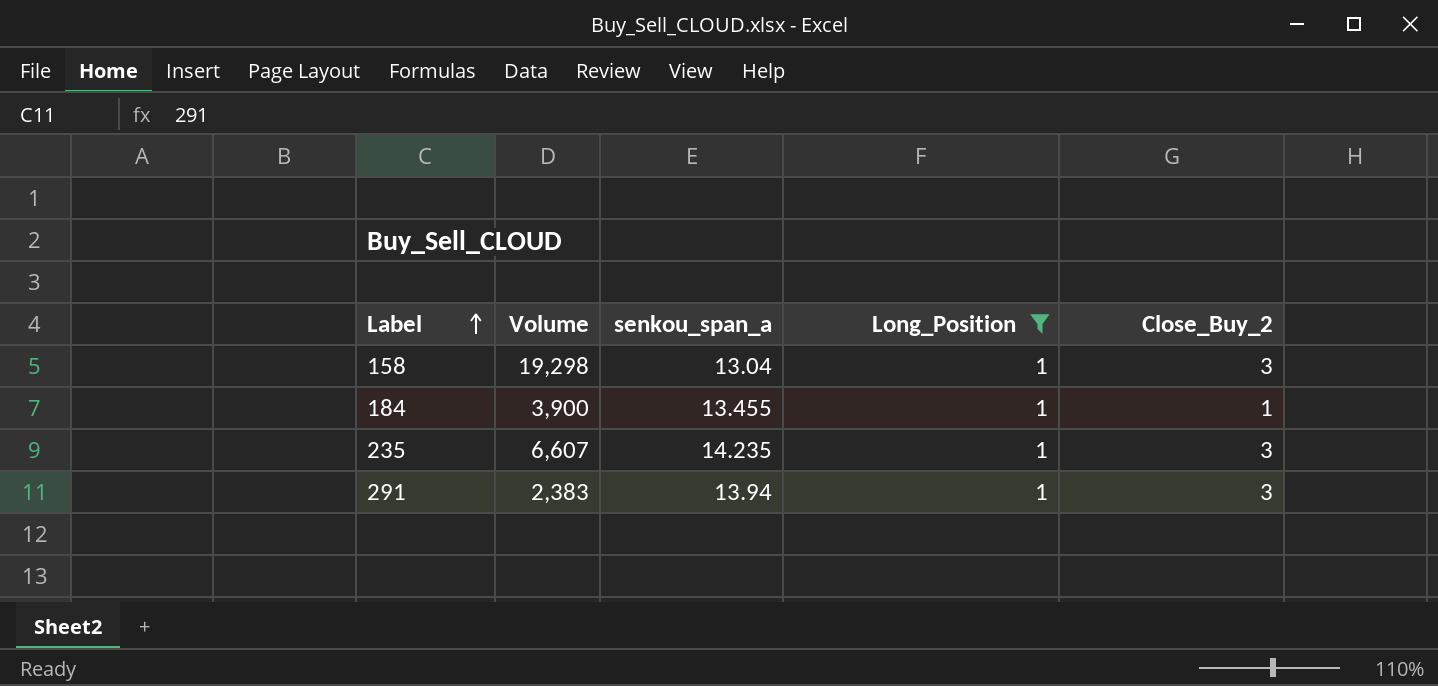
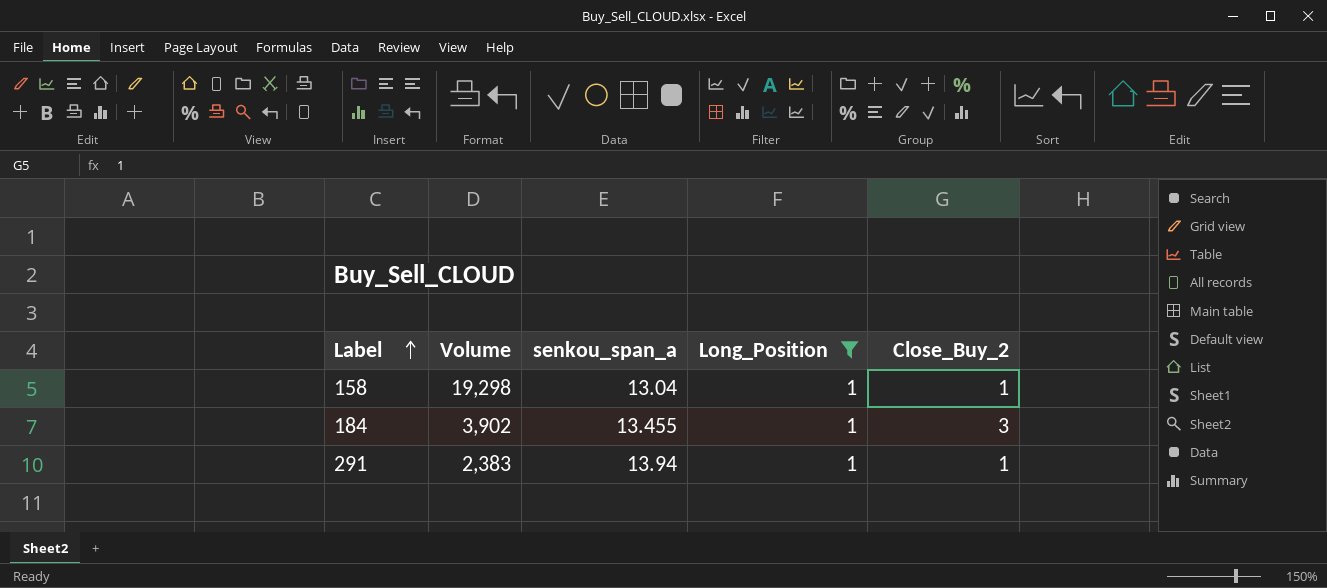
row 235: 6,607 | 14.235 | 1 | 3 -> none
158 | Close_Buy_2: 3 -> 1
184 | Volume: 3,900 -> 3,902
184 | Close_Buy_2: 1 -> 3
291 | Close_Buy_2: 3 -> 1

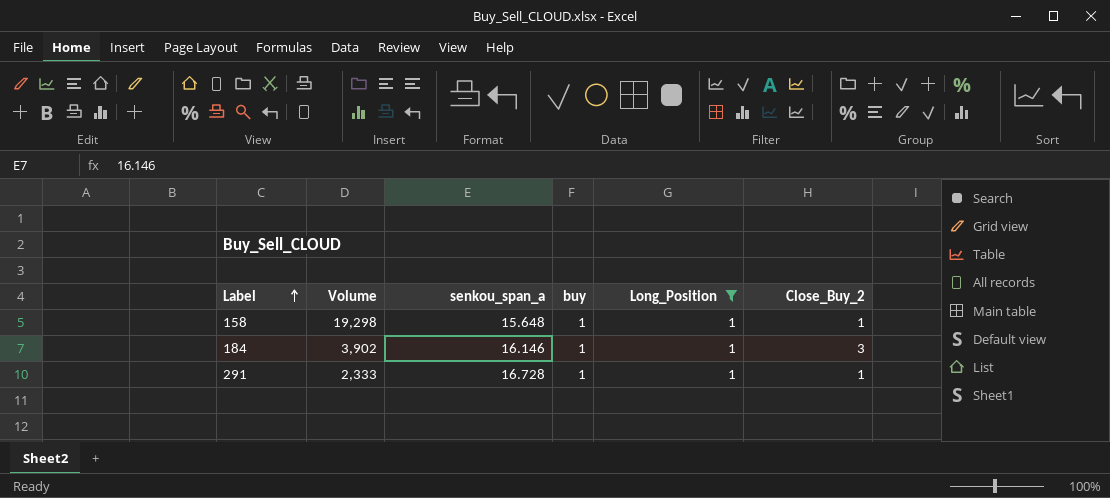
column buy | position: none -> 4
158 | senkou_span_a: 13.04 -> 15.648
184 | senkou_span_a: 13.455 -> 16.146
291 | Volume: 2,383 -> 2,333
291 | senkou_span_a: 13.94 -> 16.728

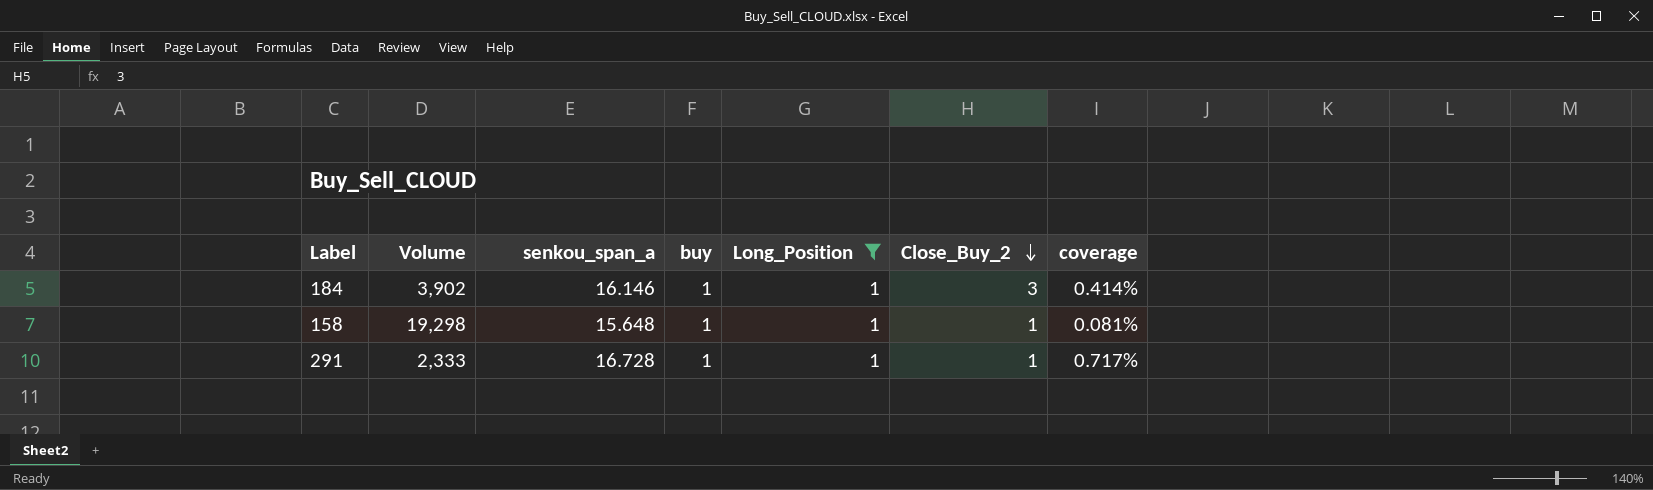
row order: Label ascending -> Close_Buy_2 descending
column coverage | formula: none -> [senkou_span_a] / [Volume]

